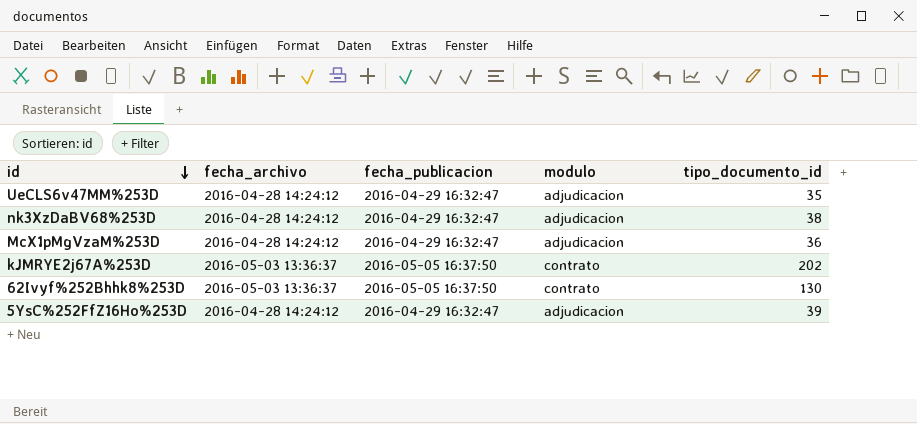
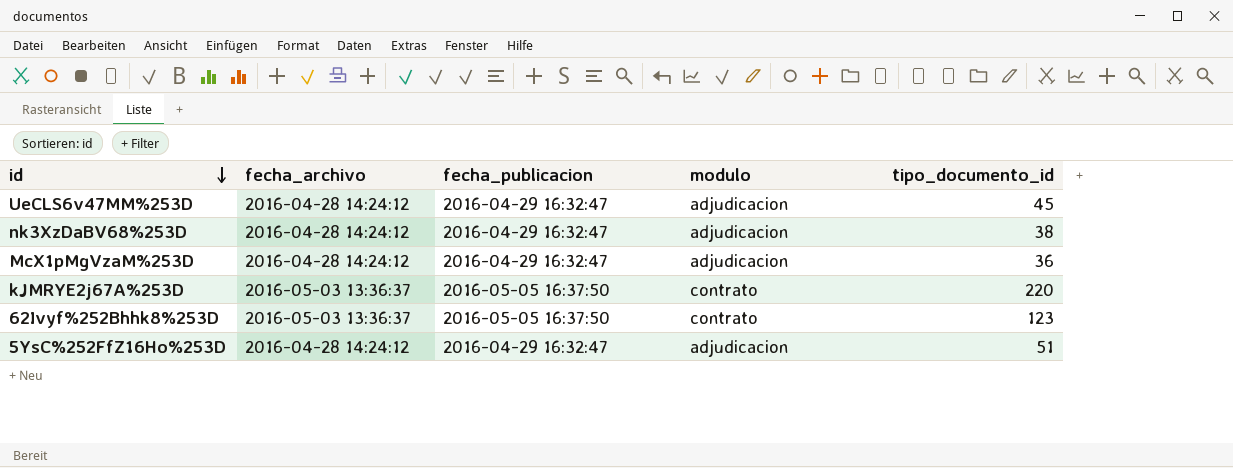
UeCLS6v47MM%253D | tipo_documento_id: 35 -> 45
kJMRYE2j67A%253D | tipo_documento_id: 202 -> 220
62Ivyf%252Bhhk8%253D | tipo_documento_id: 130 -> 123
5YsC%252FfZ16Ho%253D | tipo_documento_id: 39 -> 51

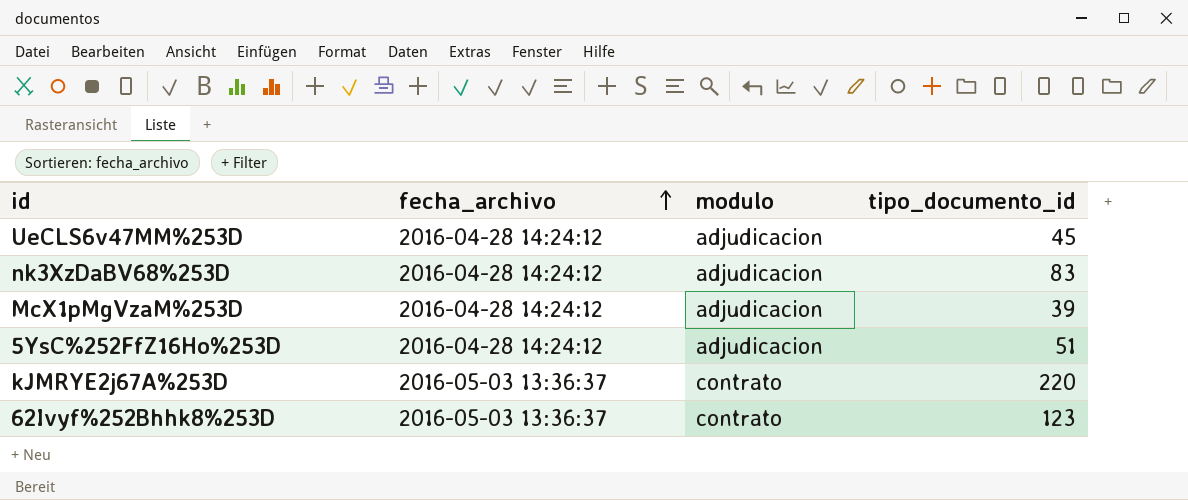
row order: id descending -> fecha_archivo ascending
column fecha_publicacion | position: 3 -> none
nk3XzDaBV68%253D | tipo_documento_id: 38 -> 83
McX1pMgVzaM%253D | tipo_documento_id: 36 -> 39

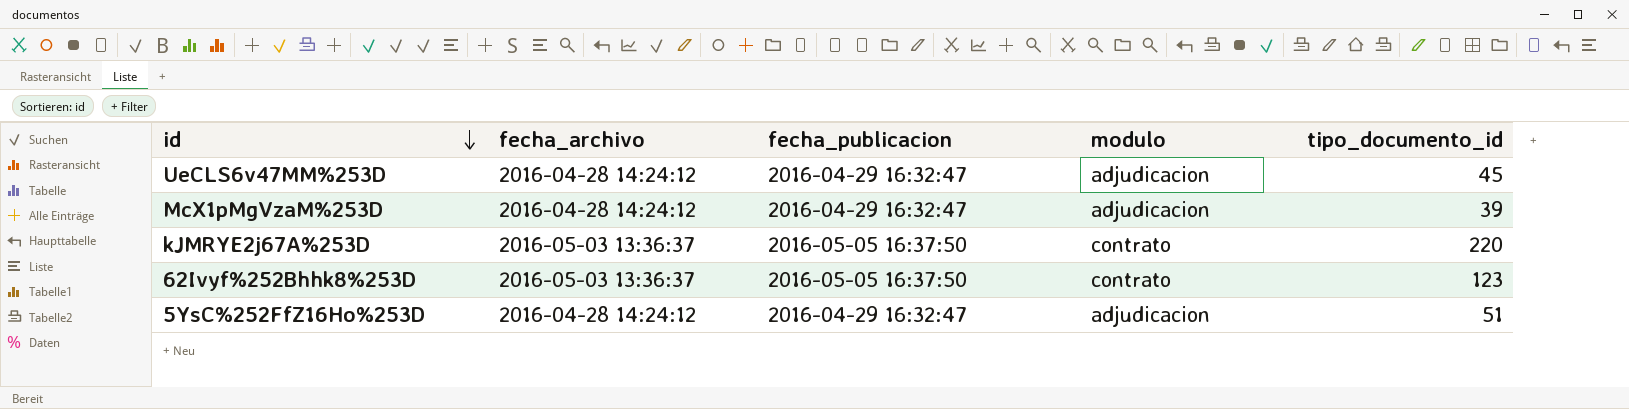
row order: fecha_archivo ascending -> id descending
column fecha_publicacion | position: none -> 3
row nk3XzDaBV68%253D: 2016-04-28 14:24:12 | adjudicacion | 83 -> none

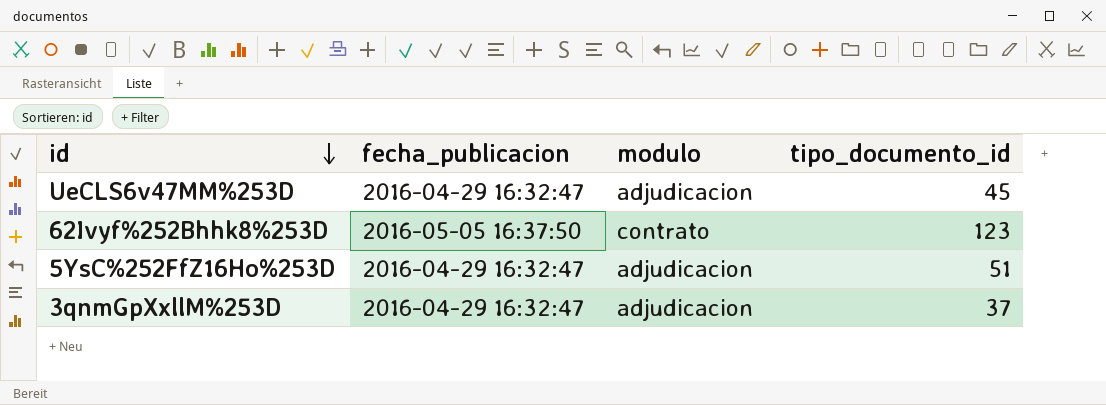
column fecha_archivo | position: 2 -> none
row McX1pMgVzaM%253D: 2016-04-28 14:24:12 | 2016-04-29 16:32:47 | adjudicacion | 39 -> none
row kJMRYE2j67A%253D: 2016-05-03 13:36:37 | 2016-05-05 16:37:50 | contrato | 220 -> none
row 3qnmGpXxllM%253D: none -> 2016-04-29 16:32:47 | adjudicacion | 37

